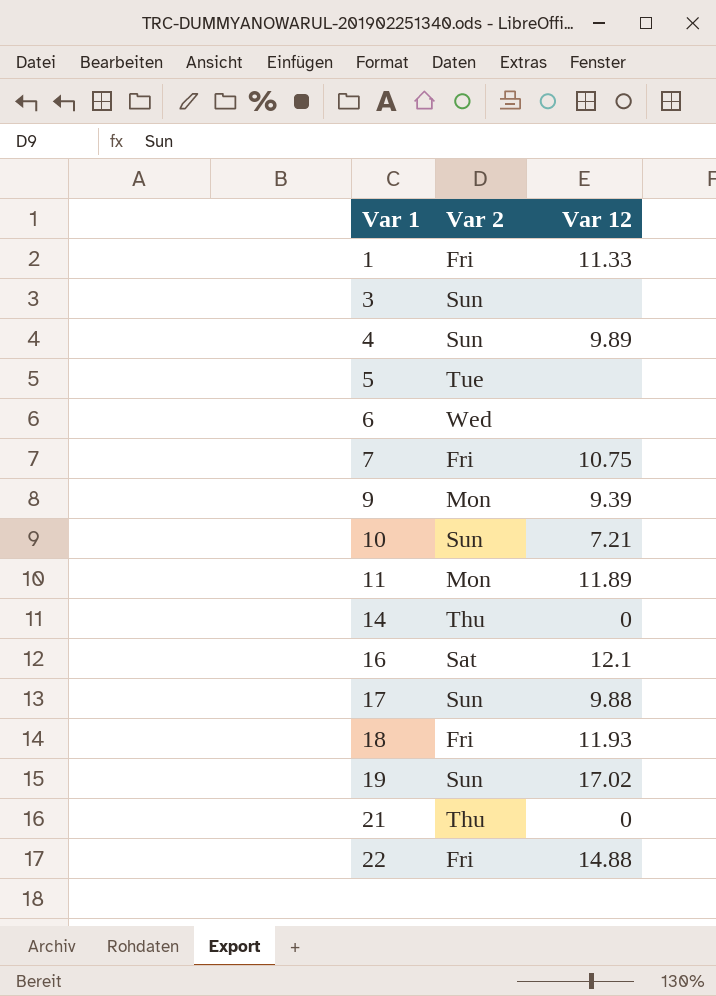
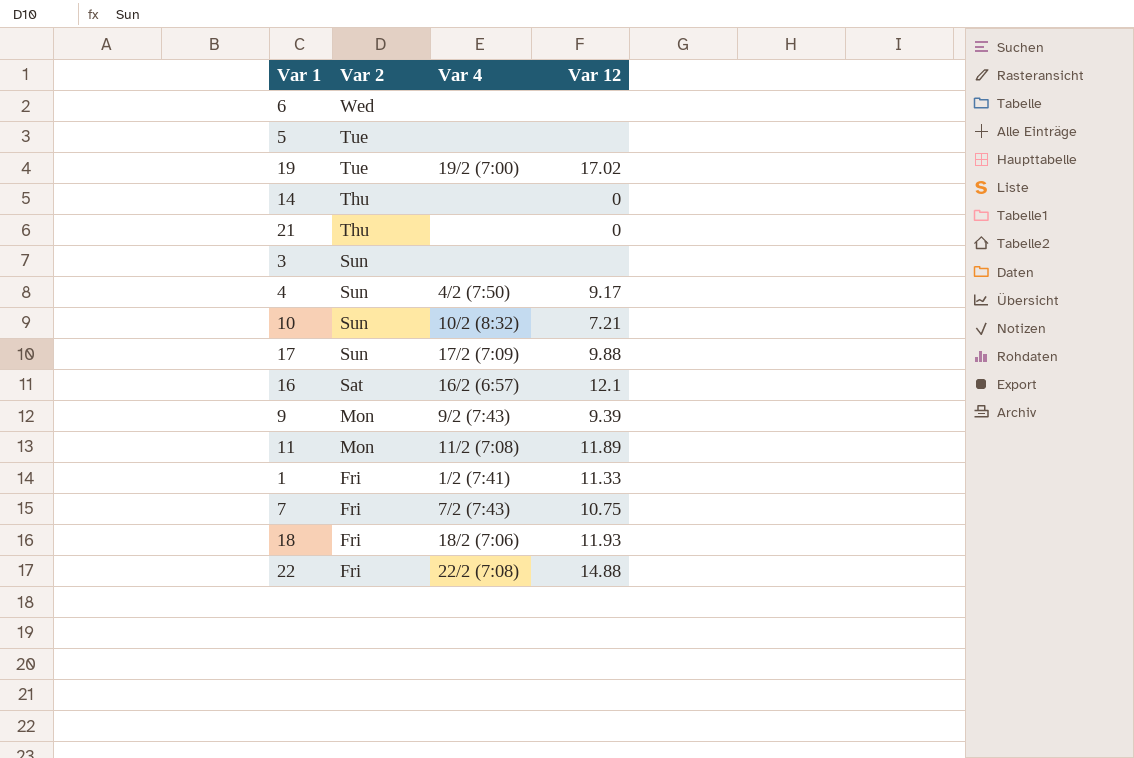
row order: Var 1 ascending -> Var 2 descending
column Var 4 | position: none -> 3
19 | Var 2: Sun -> Tue
4 | Var 12: 9.89 -> 9.17

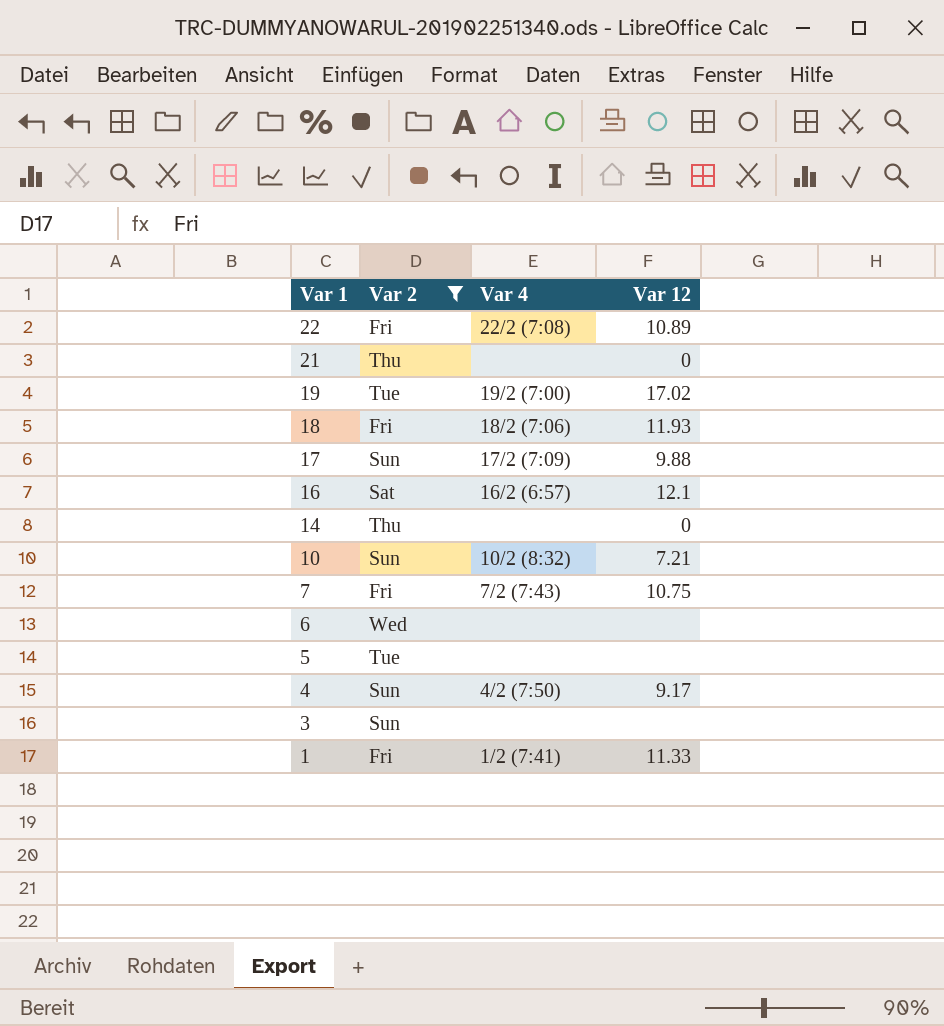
filter: none -> Var 2 != Mon
row order: Var 2 descending -> Var 1 descending
22 | Var 12: 14.88 -> 10.89

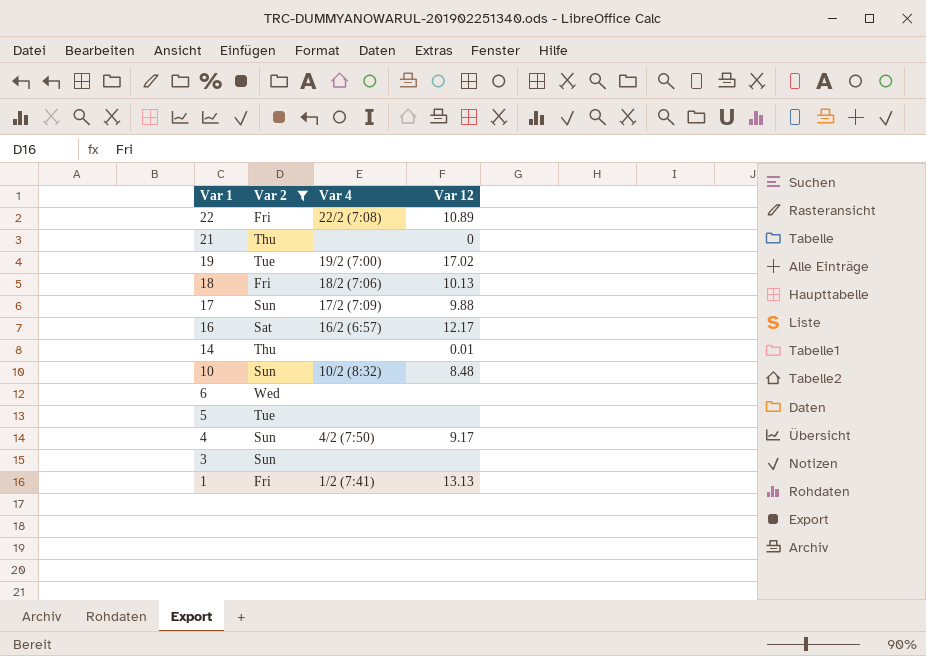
row 7: Fri | 7/2 (7:43) | 10.75 -> none
18 | Var 12: 11.93 -> 10.13
16 | Var 12: 12.1 -> 12.17
14 | Var 12: 0 -> 0.01
10 | Var 12: 7.21 -> 8.48
1 | Var 12: 11.33 -> 13.13

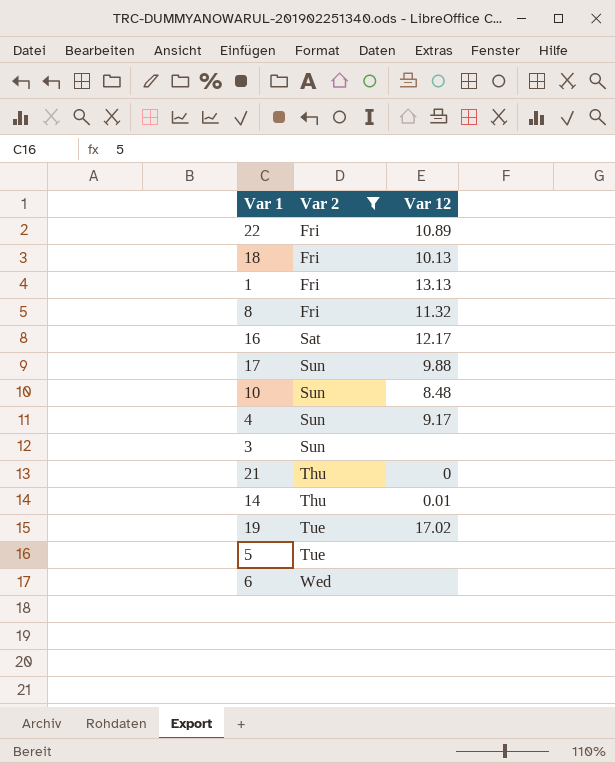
row order: Var 1 descending -> Var 2 ascending
column Var 4 | position: 3 -> none
row 8: none -> Fri | 11.32

